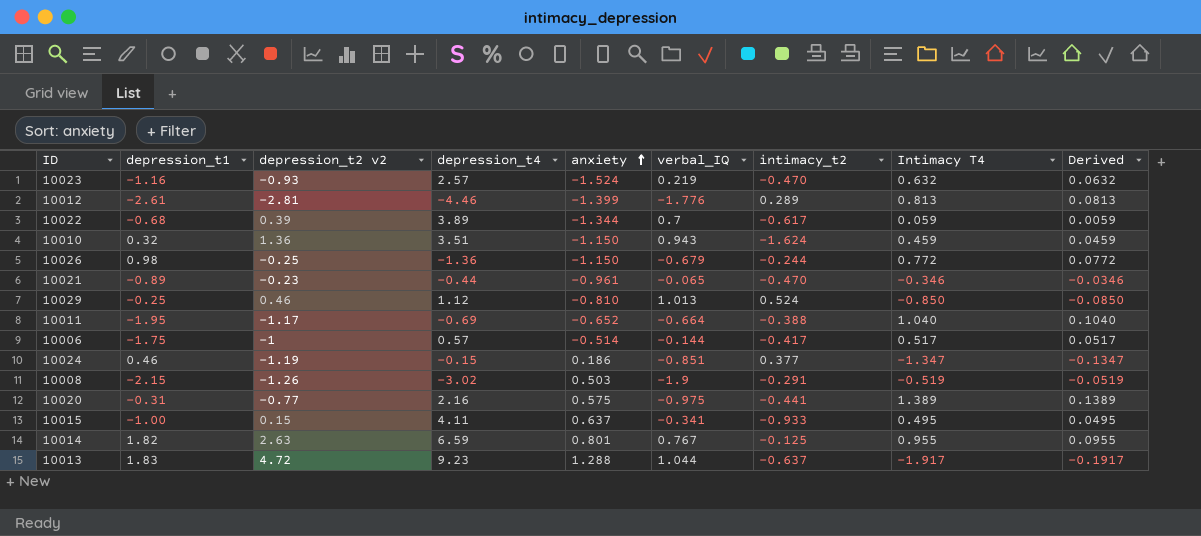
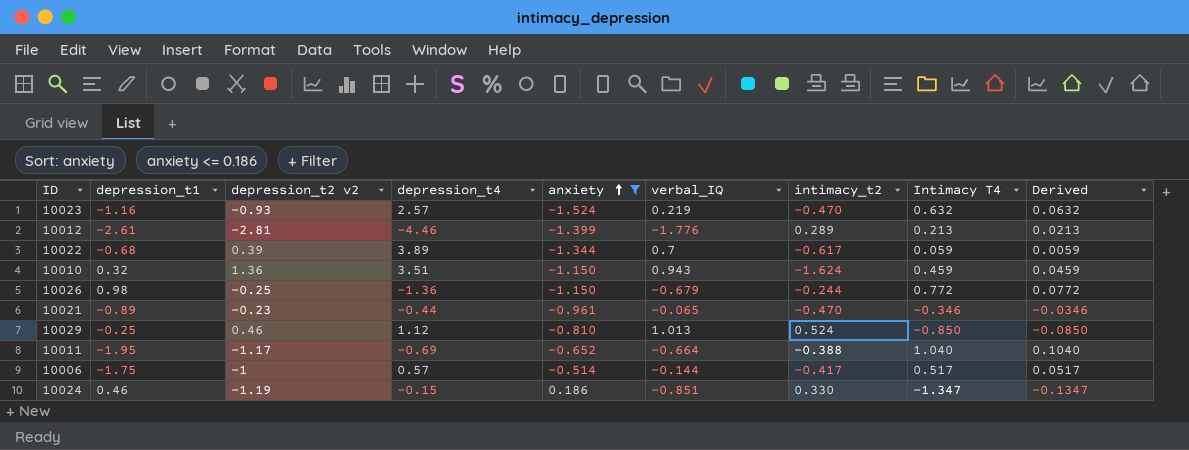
filter: none -> anxiety <= 0.186
10012 | Intimacy T4: 0.813 -> 0.213
10012 | Derived: 0.0813 -> 0.0213
10024 | intimacy_t2: 0.377 -> 0.330

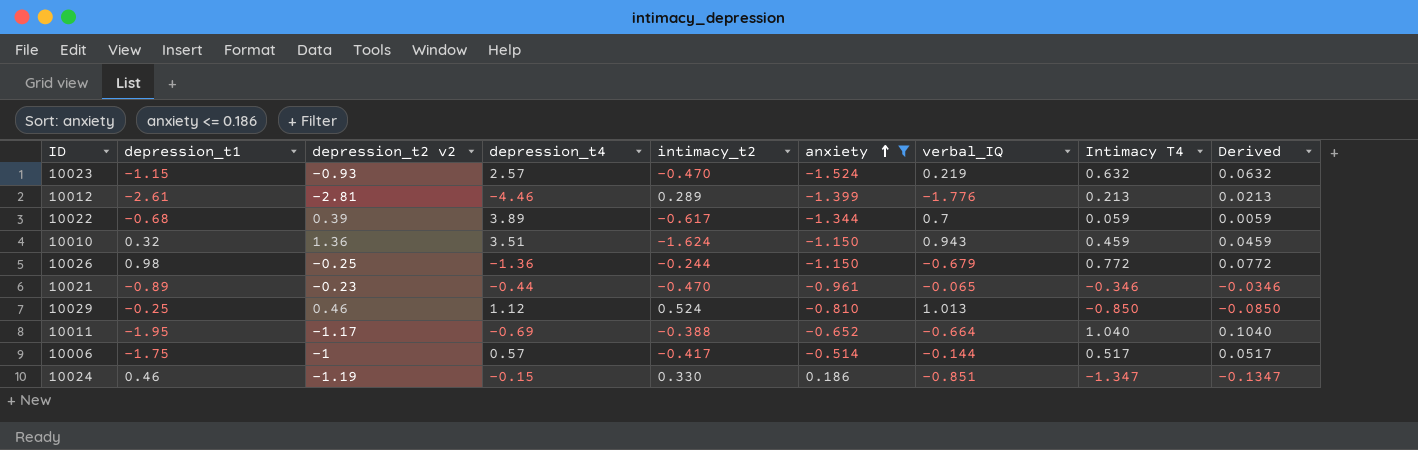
column intimacy_t2 | position: 7 -> 5
10023 | depression_t1: -1.16 -> -1.15

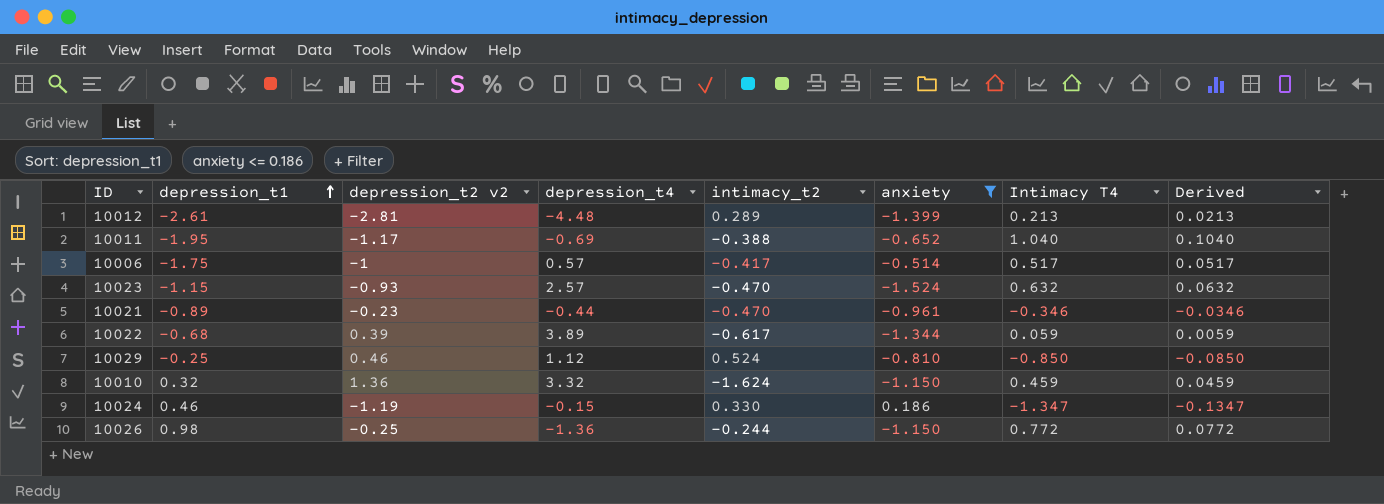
row order: anxiety ascending -> depression_t1 ascending
column verbal_IQ | position: 7 -> none
10012 | depression_t4: -4.46 -> -4.48
10010 | depression_t4: 3.51 -> 3.32

